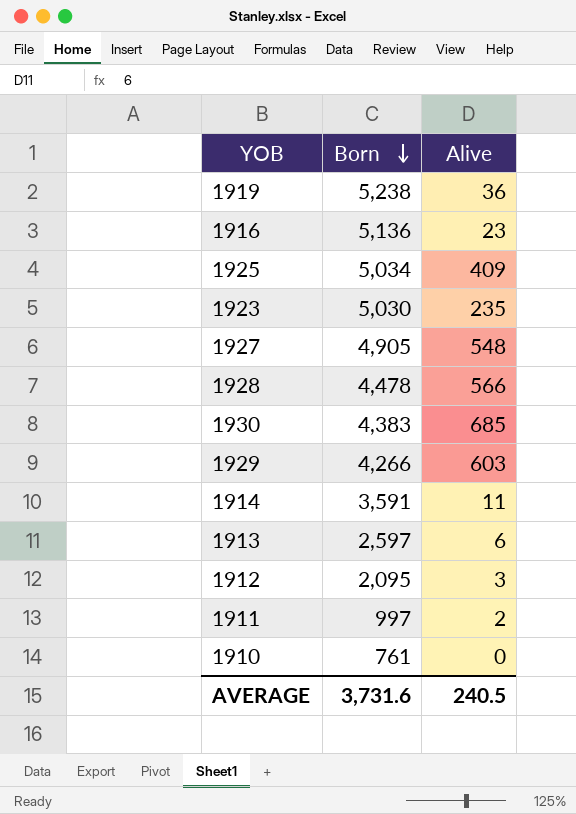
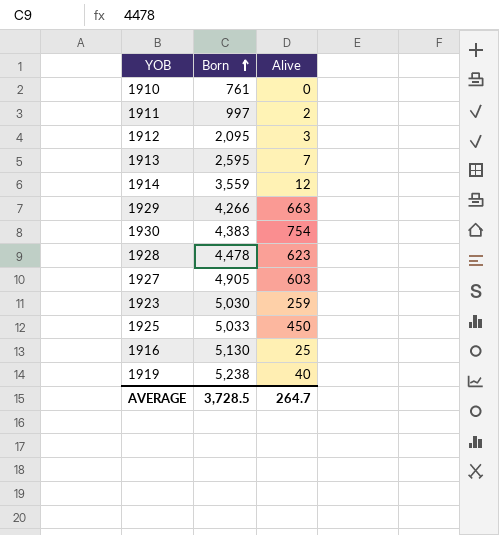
row order: Born descending -> Born ascending
1913 | Born: 2,597 -> 2,595
1913 | Alive: 6 -> 7
1914 | Born: 3,591 -> 3,559
1914 | Alive: 11 -> 12
1929 | Alive: 603 -> 663
1930 | Alive: 685 -> 754
1928 | Alive: 566 -> 623
1927 | Alive: 548 -> 603
1923 | Alive: 235 -> 259
1925 | Born: 5,034 -> 5,033
1925 | Alive: 409 -> 450
1916 | Born: 5,136 -> 5,130
1916 | Alive: 23 -> 25
1919 | Alive: 36 -> 40
AVERAGE | Born: 3,731.6 -> 3,728.5
AVERAGE | Alive: 240.5 -> 264.7

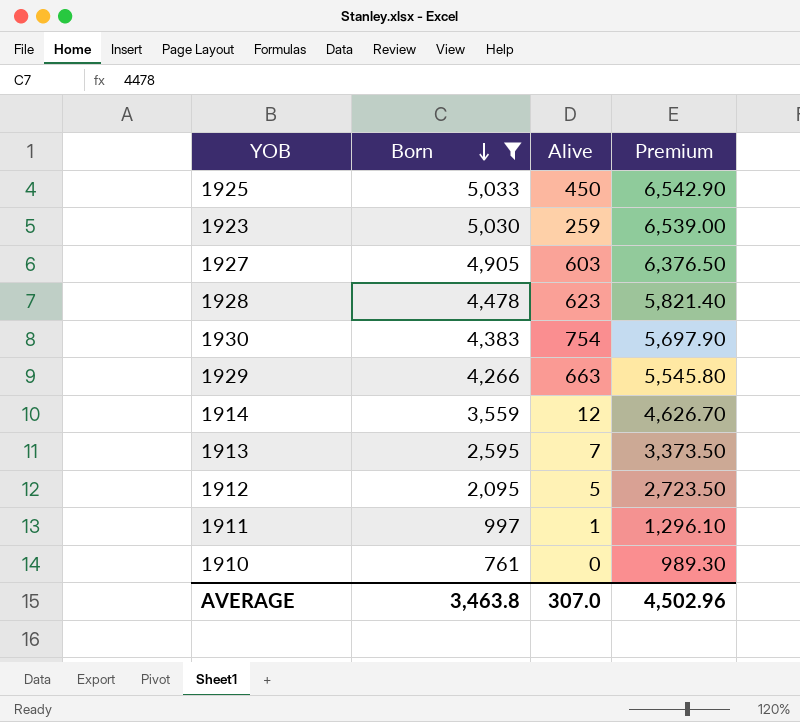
filter: none -> Born <= 5,033
row order: Born ascending -> Born descending
column Premium | formula: none -> [Born] * 1.3
1912 | Alive: 3 -> 5
1911 | Alive: 2 -> 1
AVERAGE | Born: 3,728.5 -> 3,463.8
AVERAGE | Alive: 264.7 -> 307.0

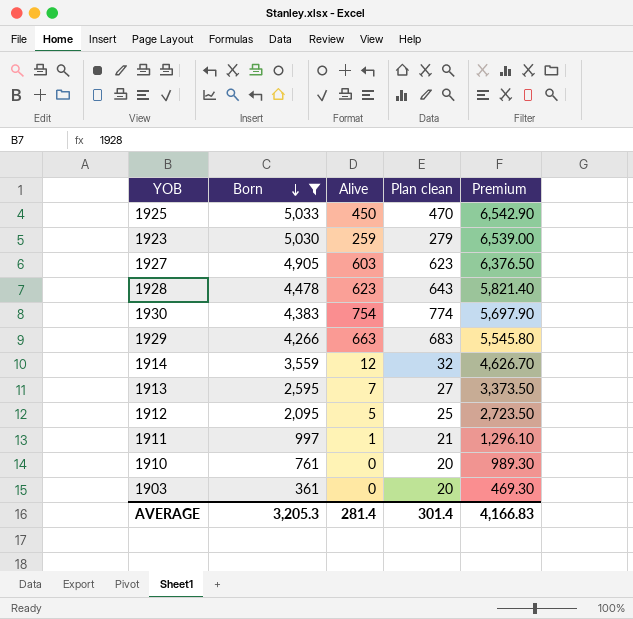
column Plan clean | formula: none -> [Alive] + 20
row 1903: none -> 361 | 0 | 20 | 469.30
AVERAGE | Born: 3,463.8 -> 3,205.3
AVERAGE | Alive: 307.0 -> 281.4
AVERAGE | Premium: 4,502.96 -> 4,166.83

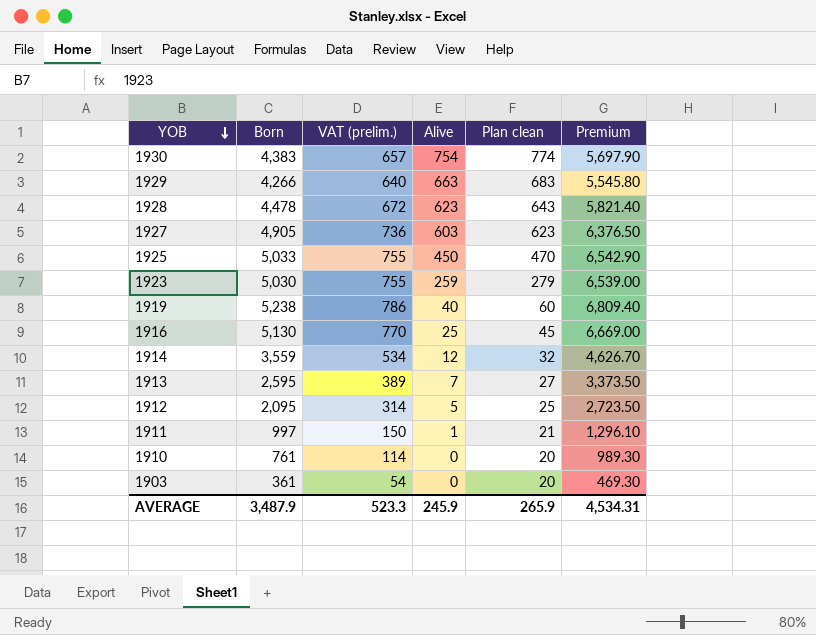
filter: Born <= 5,033 -> none
row order: Born descending -> YOB descending
column VAT (prelim.) | formula: none -> [Born] * 0.15
AVERAGE | Born: 3,205.3 -> 3,487.9
AVERAGE | Alive: 281.4 -> 245.9
AVERAGE | Plan clean: 301.4 -> 265.9
AVERAGE | Premium: 4,166.83 -> 4,534.31

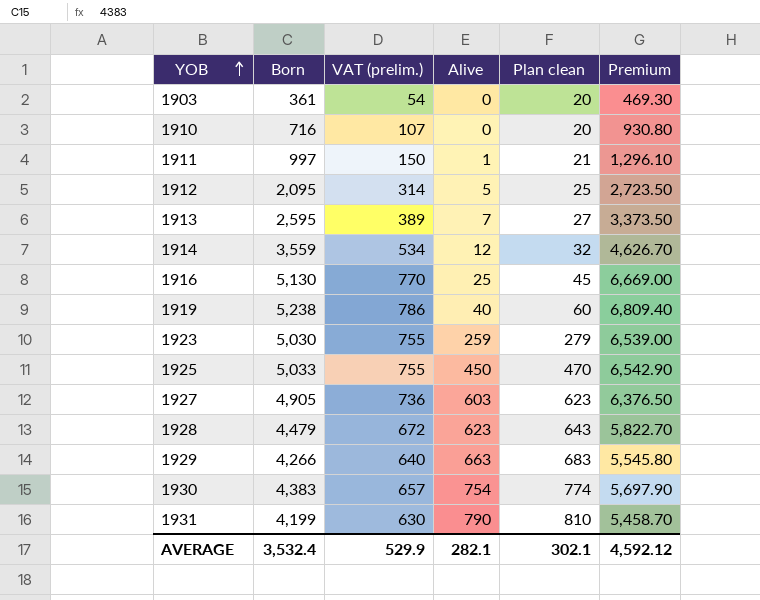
row order: YOB descending -> YOB ascending
1910 | Born: 761 -> 716
1910 | VAT (prelim.): 114 -> 107
1910 | Premium: 989.30 -> 930.80
1928 | Born: 4,478 -> 4,479
1928 | Premium: 5,821.40 -> 5,822.70
row 1931: none -> 4,199 | 630 | 790 | 810 | 5,458.70
AVERAGE | Born: 3,487.9 -> 3,532.4
AVERAGE | VAT (prelim.): 523.3 -> 529.9
AVERAGE | Alive: 245.9 -> 282.1
AVERAGE | Plan clean: 265.9 -> 302.1
AVERAGE | Premium: 4,534.31 -> 4,592.12

